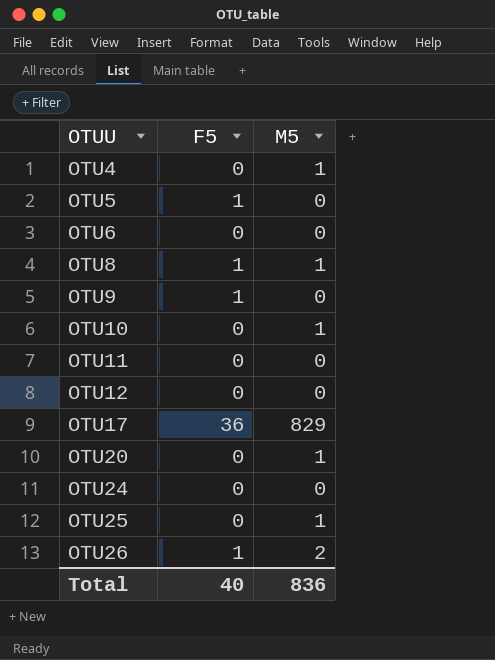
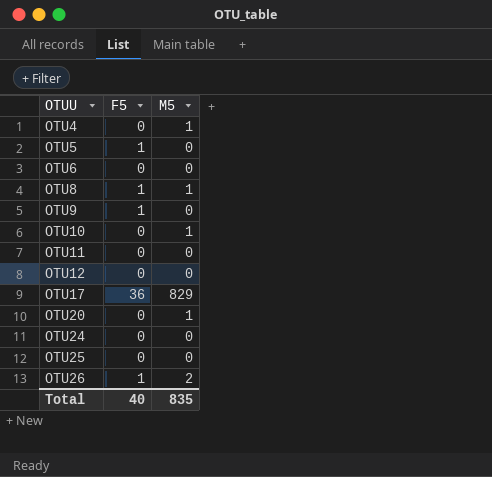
OTU25 | M5: 1 -> 0
Total | M5: 836 -> 835

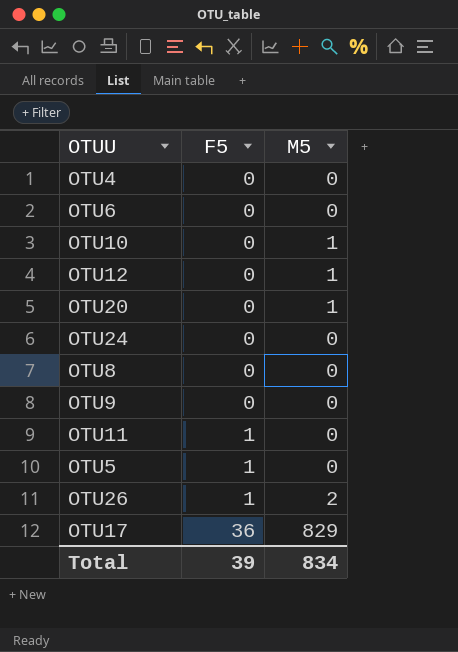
row order: OTUU ascending -> F5 ascending
row OTU25: 0 | 0 -> none
OTU4 | M5: 1 -> 0
OTU12 | M5: 0 -> 1
OTU8 | F5: 1 -> 0
OTU8 | M5: 1 -> 0
OTU9 | F5: 1 -> 0
OTU11 | F5: 0 -> 1
Total | F5: 40 -> 39
Total | M5: 835 -> 834

